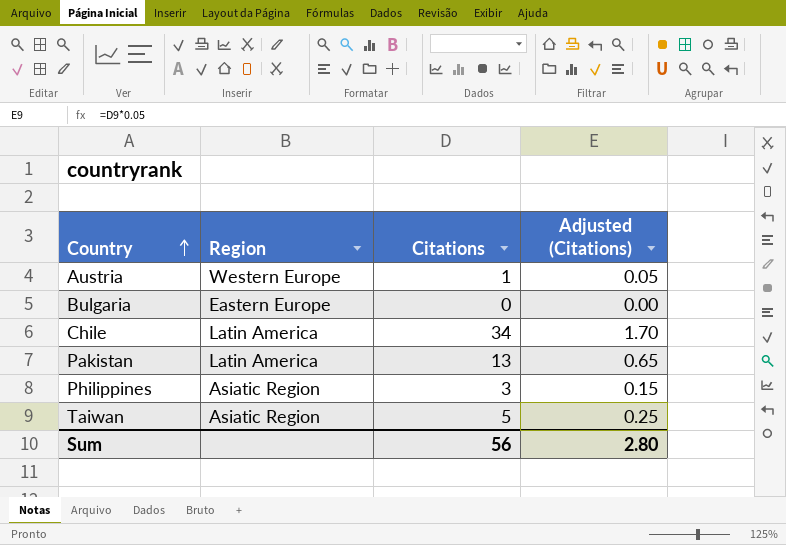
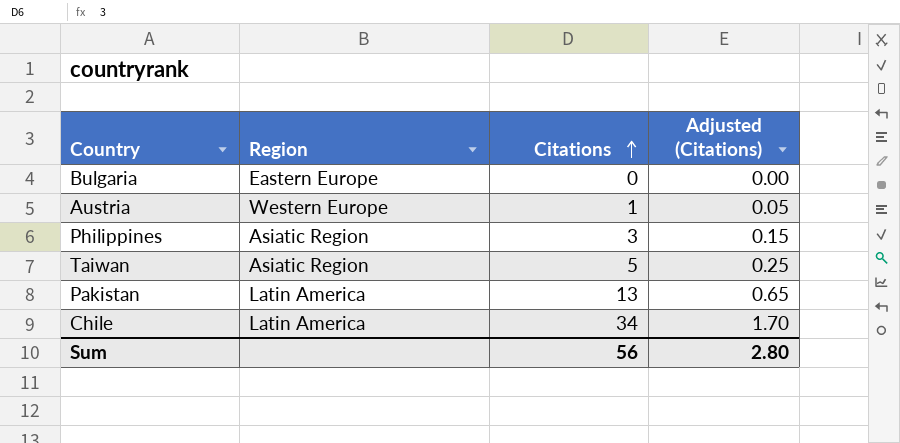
row order: Country ascending -> Citations ascending

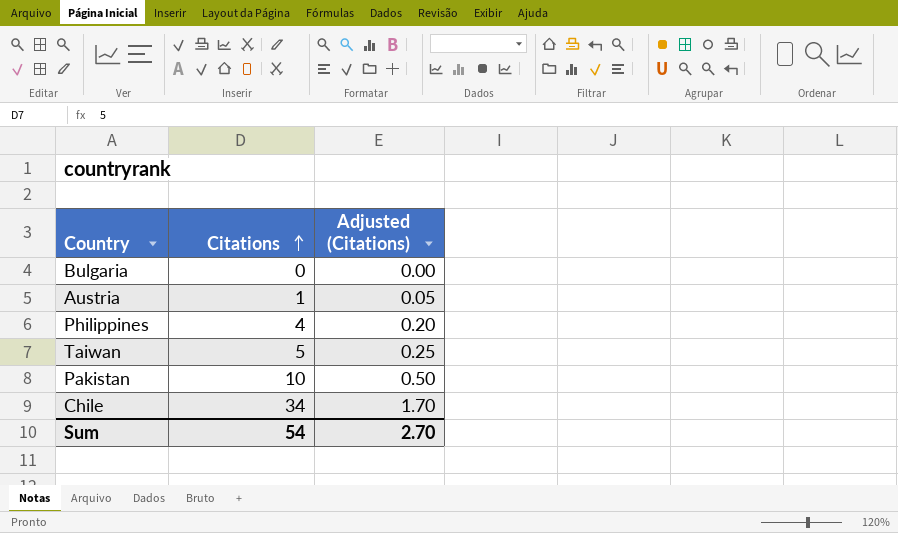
column Region | position: 2 -> none
Philippines | Citations: 3 -> 4
Philippines | Adjusted (Citations): 0.15 -> 0.20
Pakistan | Citations: 13 -> 10
Pakistan | Adjusted (Citations): 0.65 -> 0.50
Sum | Citations: 56 -> 54
Sum | Adjusted (Citations): 2.80 -> 2.70

